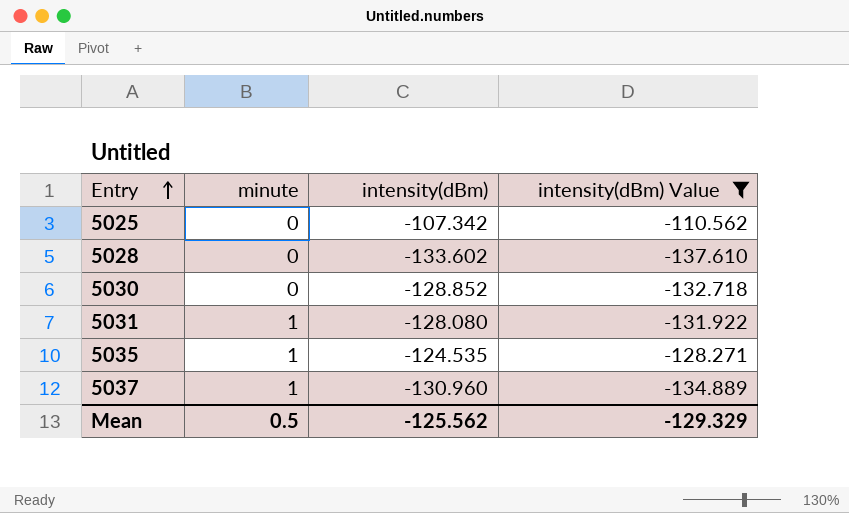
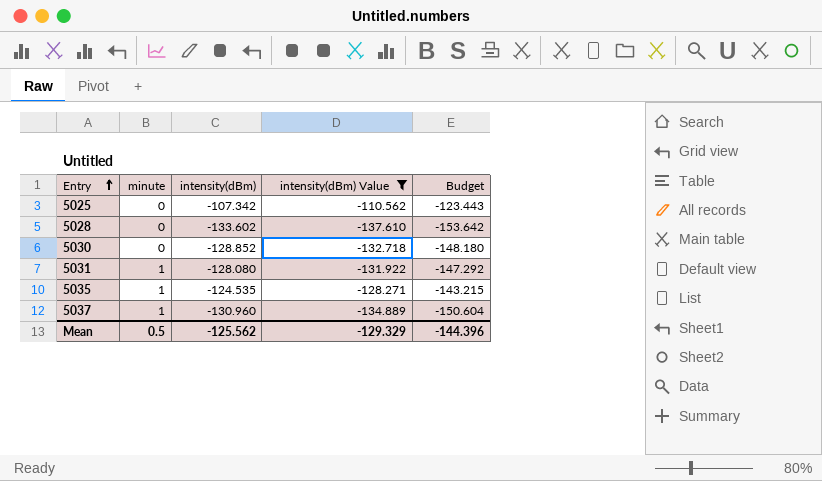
column Budget | formula: none -> [intensity(dBm)] * 1.15

